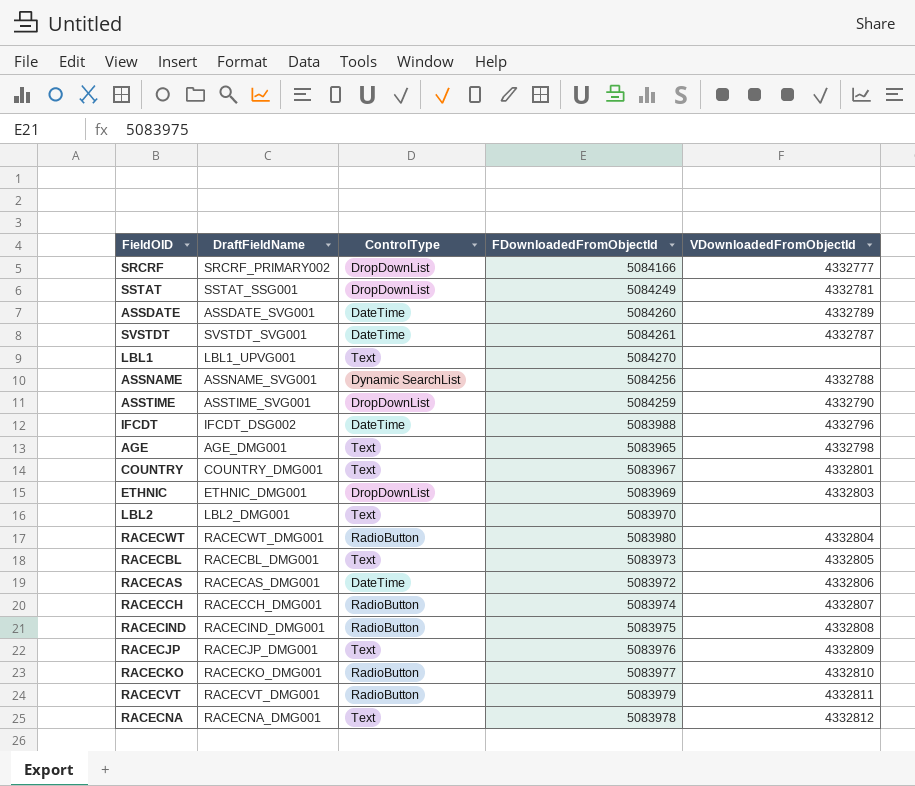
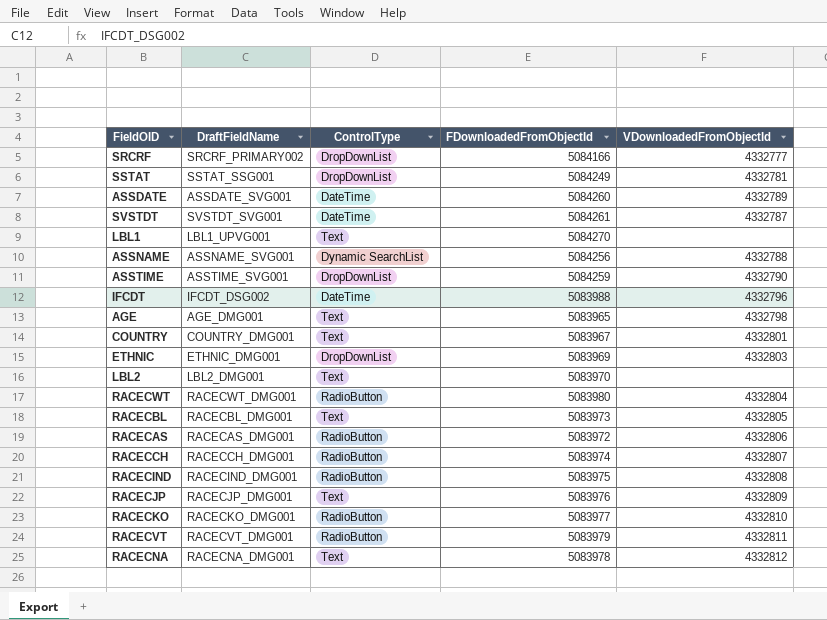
RACECAS | ControlType: DateTime -> RadioButton

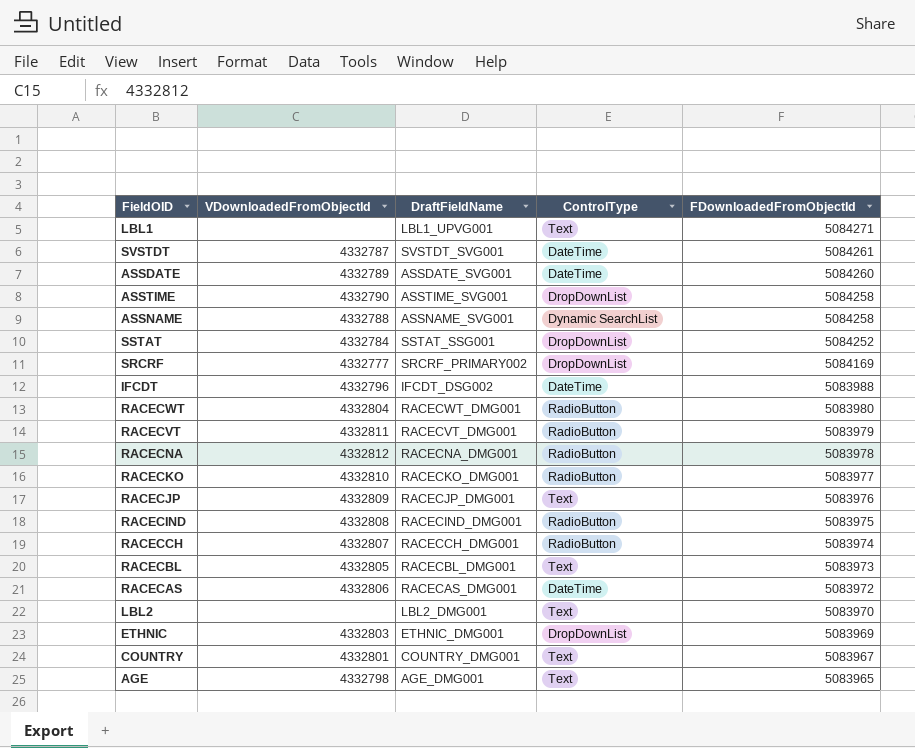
row order: none -> FDownloadedFromObjectId descending
column VDownloadedFromObjectId | position: 5 -> 2
LBL1 | FDownloadedFromObjectId: 5084270 -> 5084271
ASSTIME | FDownloadedFromObjectId: 5084259 -> 5084258
ASSNAME | FDownloadedFromObjectId: 5084256 -> 5084258
SSTAT | VDownloadedFromObjectId: 4332781 -> 4332784
SSTAT | FDownloadedFromObjectId: 5084249 -> 5084252
SRCRF | FDownloadedFromObjectId: 5084166 -> 5084169
RACECNA | ControlType: Text -> RadioButton
RACECAS | ControlType: RadioButton -> DateTime

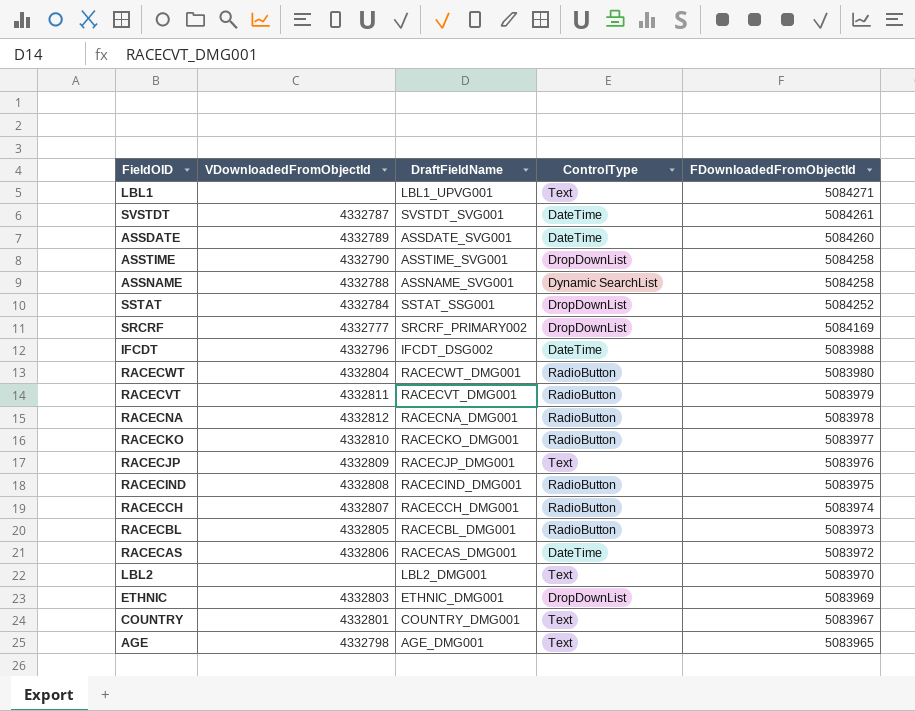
RACECBL | ControlType: Text -> RadioButton

